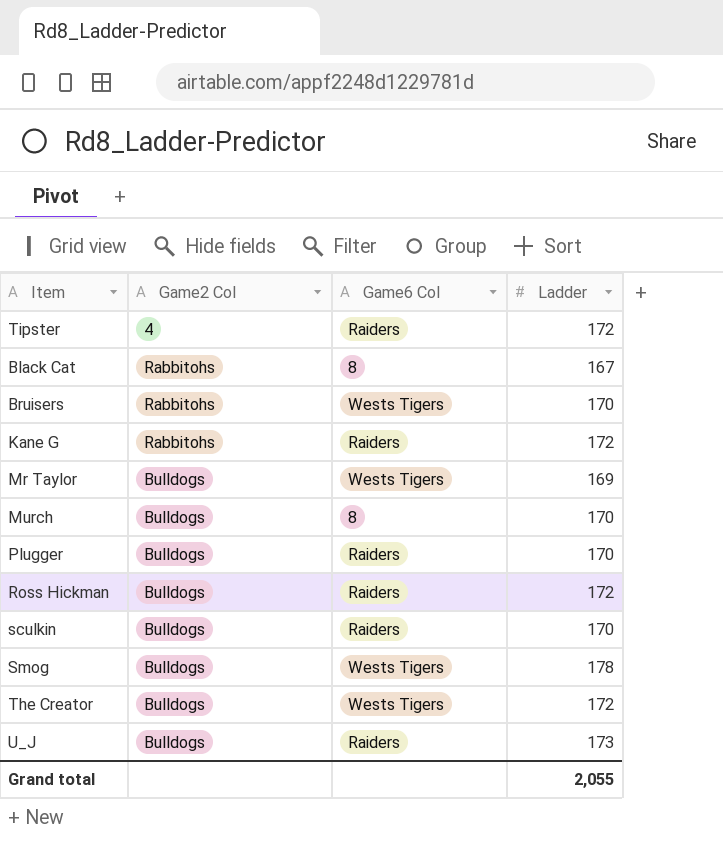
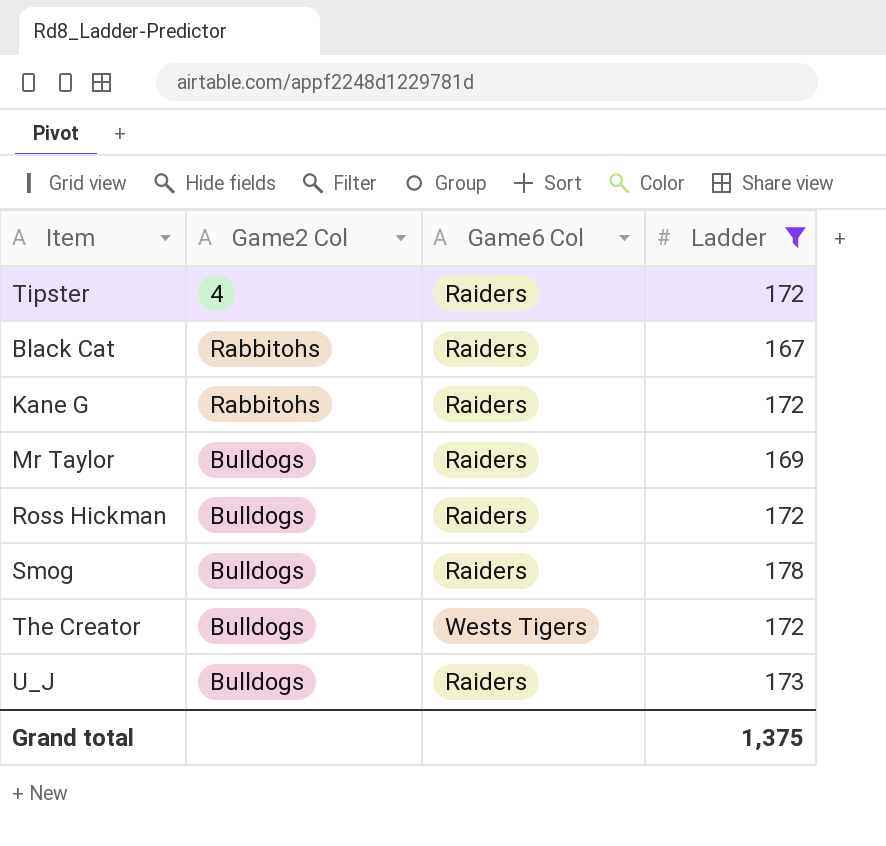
filter: none -> Ladder != 170
Black Cat | Game6 Col: 8 -> Raiders
Mr Taylor | Game6 Col: Wests Tigers -> Raiders
Smog | Game6 Col: Wests Tigers -> Raiders
Grand total | Ladder: 2,055 -> 1,375

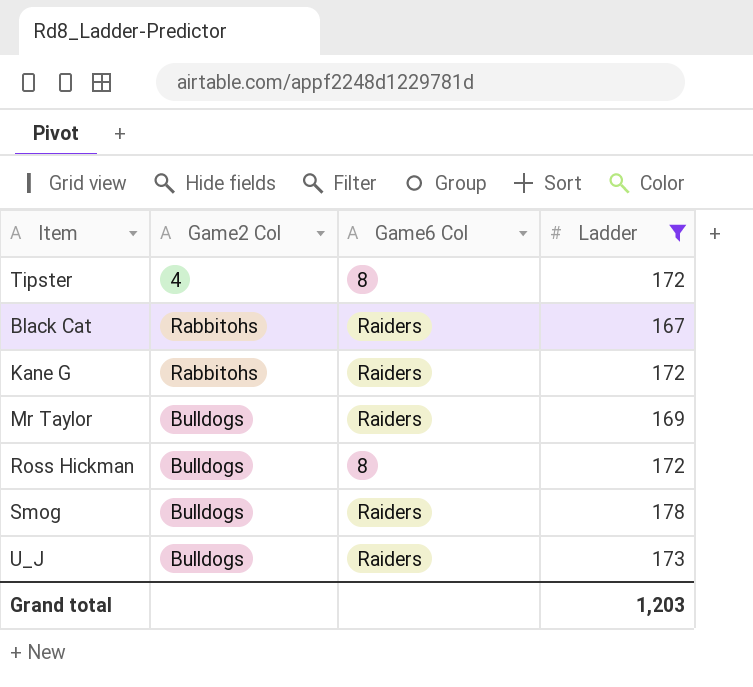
row The Creator: Bulldogs | Wests Tigers | 172 -> none
Tipster | Game6 Col: Raiders -> 8
Ross Hickman | Game6 Col: Raiders -> 8
Grand total | Ladder: 1,375 -> 1,203

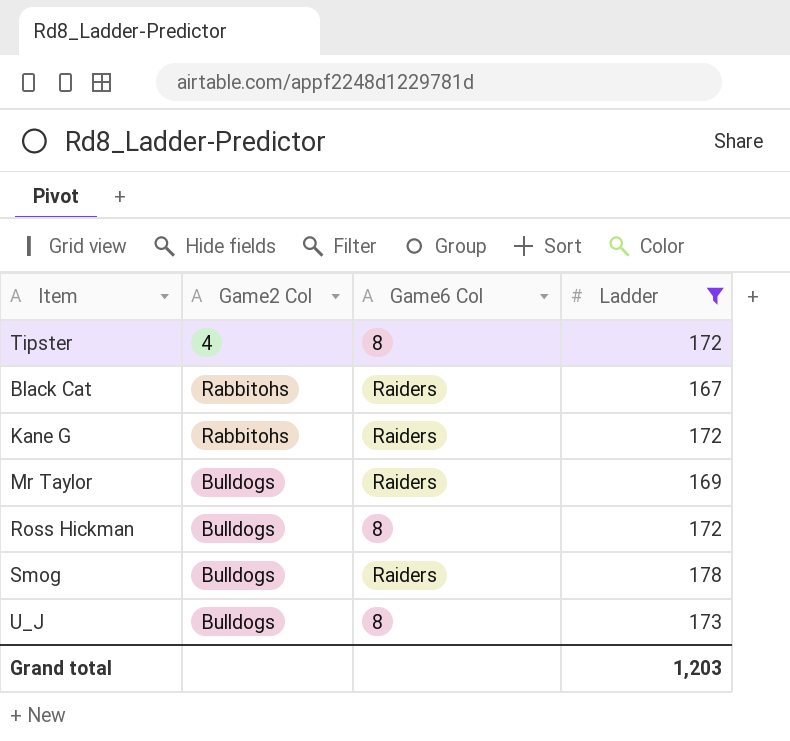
U_J | Game6 Col: Raiders -> 8

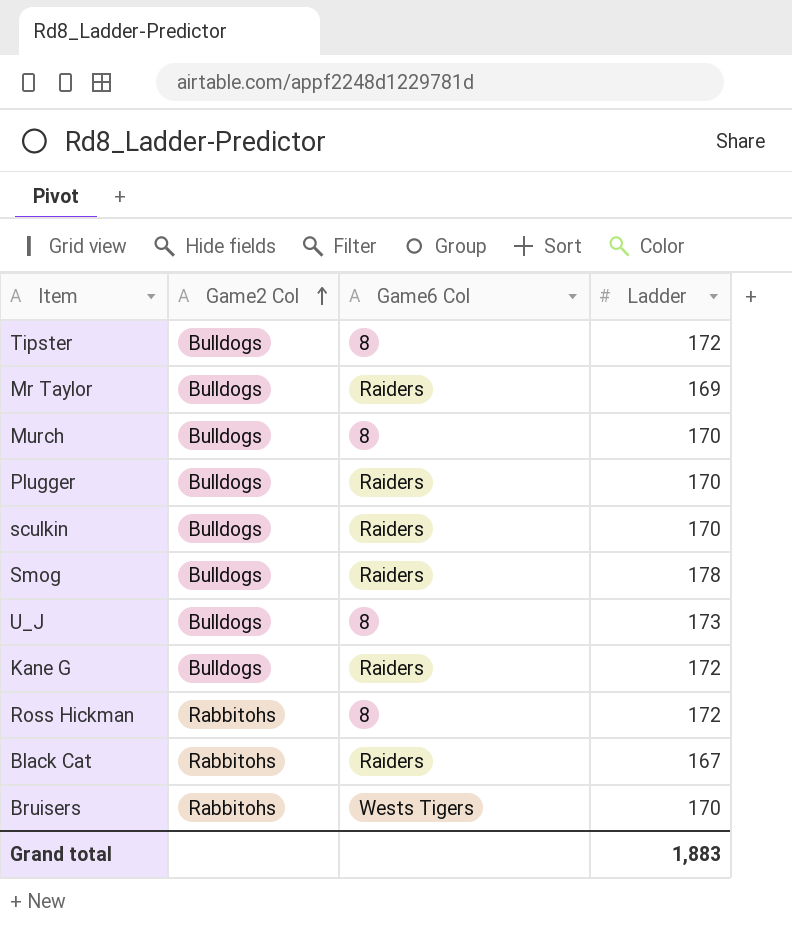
filter: Ladder != 170 -> none
row order: none -> Game2 Col ascending
Tipster | Game2 Col: 4 -> Bulldogs
Kane G | Game2 Col: Rabbitohs -> Bulldogs
Ross Hickman | Game2 Col: Bulldogs -> Rabbitohs
Grand total | Ladder: 1,203 -> 1,883

